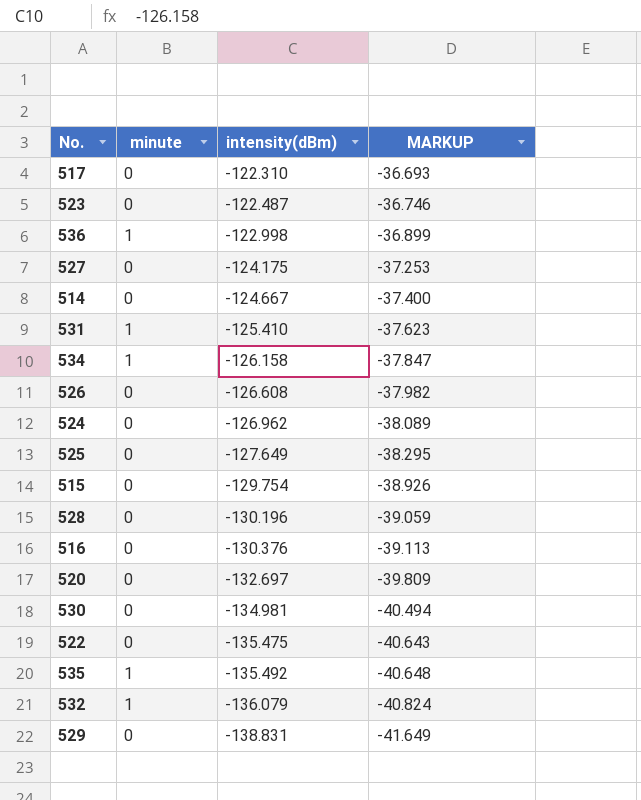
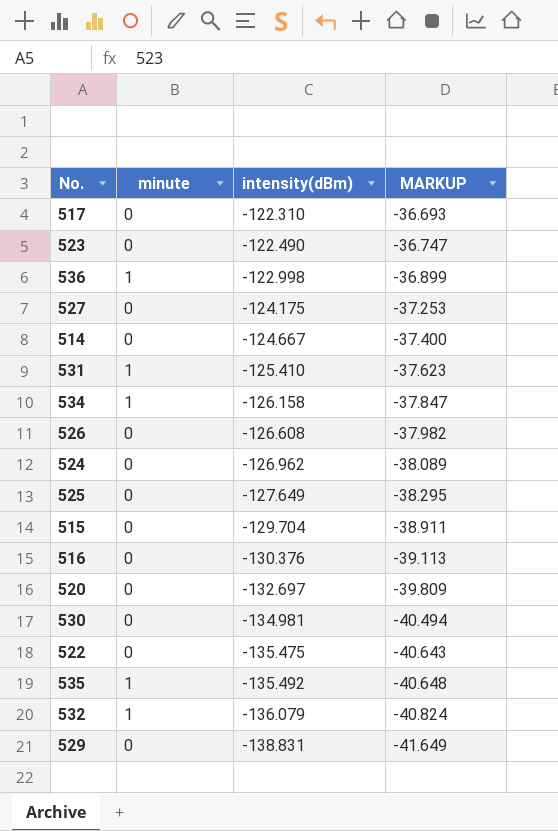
row 528: 0 | -130.196 | -39.059 -> none
523 | intensity(dBm): -122.487 -> -122.490
523 | MARKUP: -36.746 -> -36.747
515 | intensity(dBm): -129.754 -> -129.704
515 | MARKUP: -38.926 -> -38.911

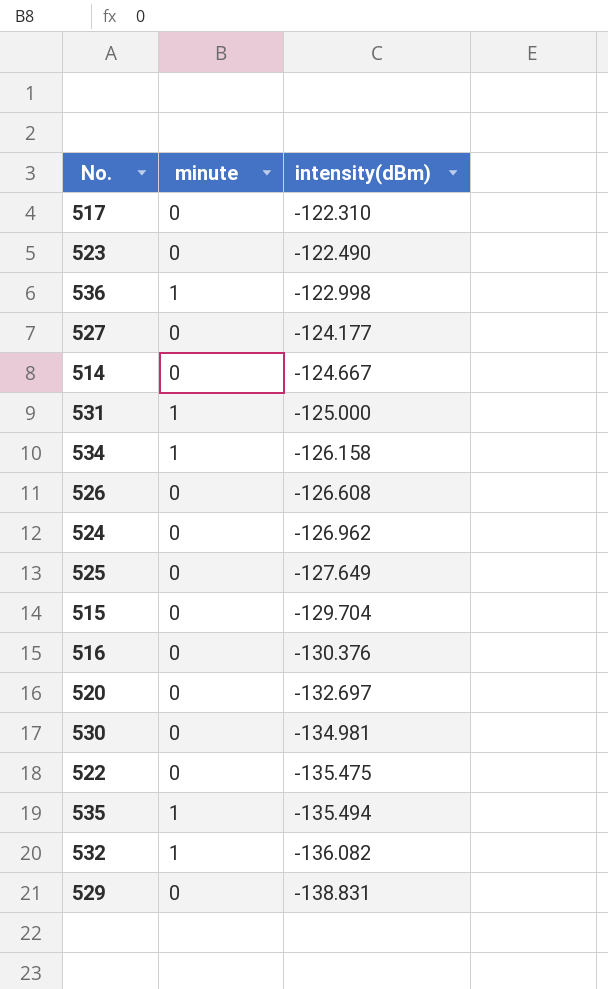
column MARKUP | formula: [intensity(dBm)] * 0.3 -> none
527 | intensity(dBm): -124.175 -> -124.177
531 | intensity(dBm): -125.410 -> -125.000
535 | intensity(dBm): -135.492 -> -135.494
532 | intensity(dBm): -136.079 -> -136.082

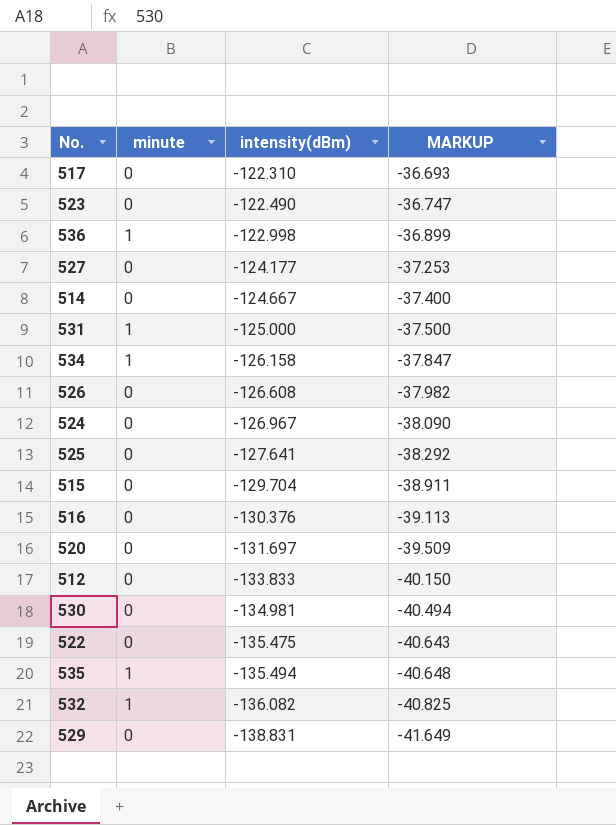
column MARKUP | formula: none -> [intensity(dBm)] * 0.3
524 | intensity(dBm): -126.962 -> -126.967
525 | intensity(dBm): -127.649 -> -127.641
520 | intensity(dBm): -132.697 -> -131.697
row 512: none -> 0 | -133.833 | -40.150

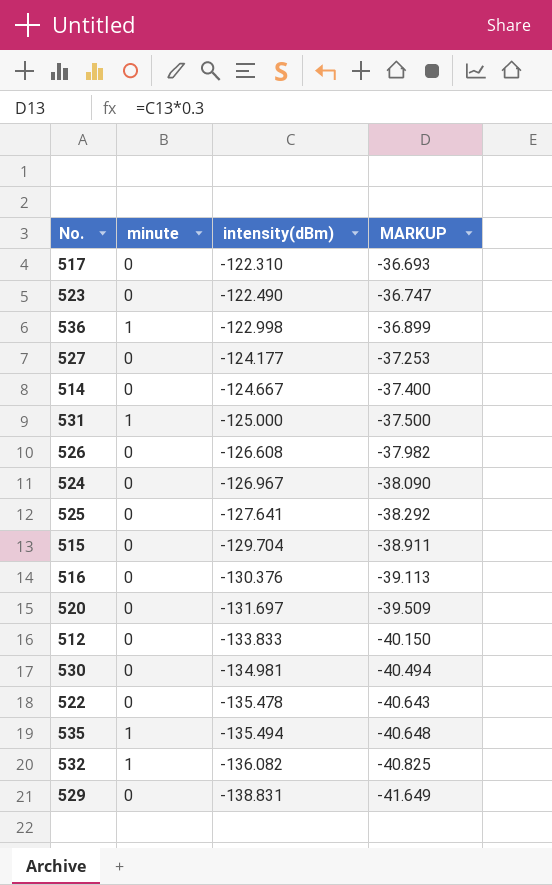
row 534: 1 | -126.158 | -37.847 -> none
522 | intensity(dBm): -135.475 -> -135.478

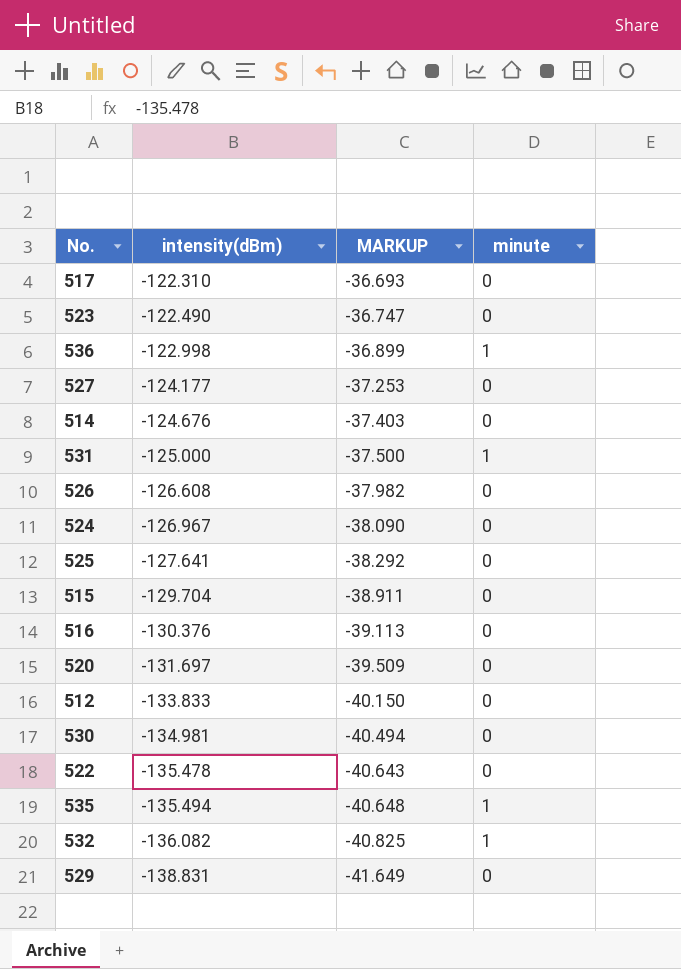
column minute | position: 2 -> 4
514 | intensity(dBm): -124.667 -> -124.676
514 | MARKUP: -37.400 -> -37.403

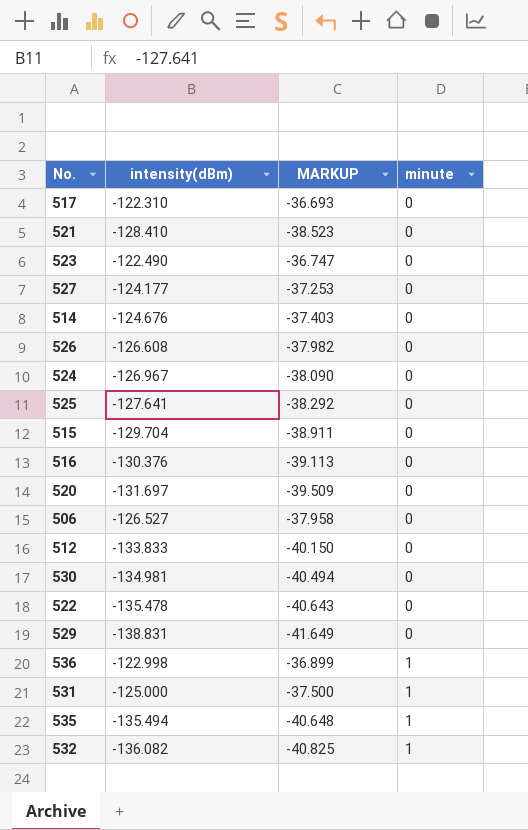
row order: intensity(dBm) descending -> minute ascending
row 521: none -> -128.410 | -38.523 | 0
row 506: none -> -126.527 | -37.958 | 0

